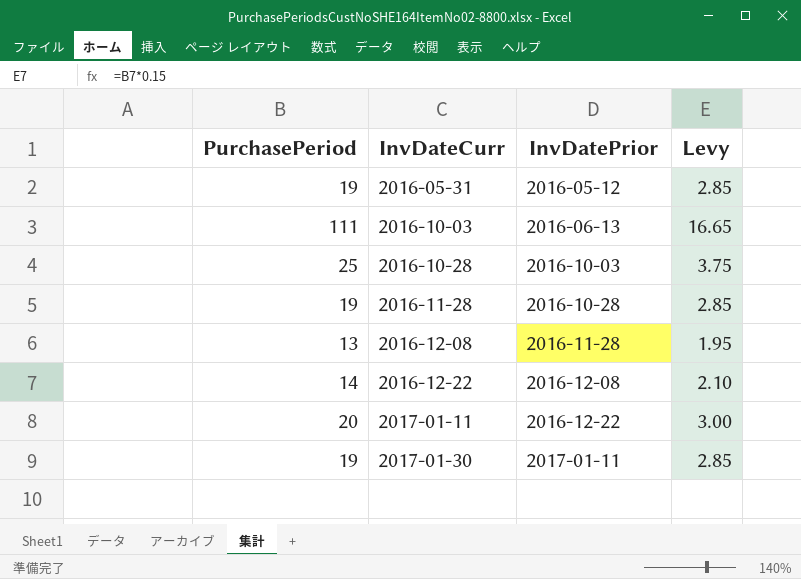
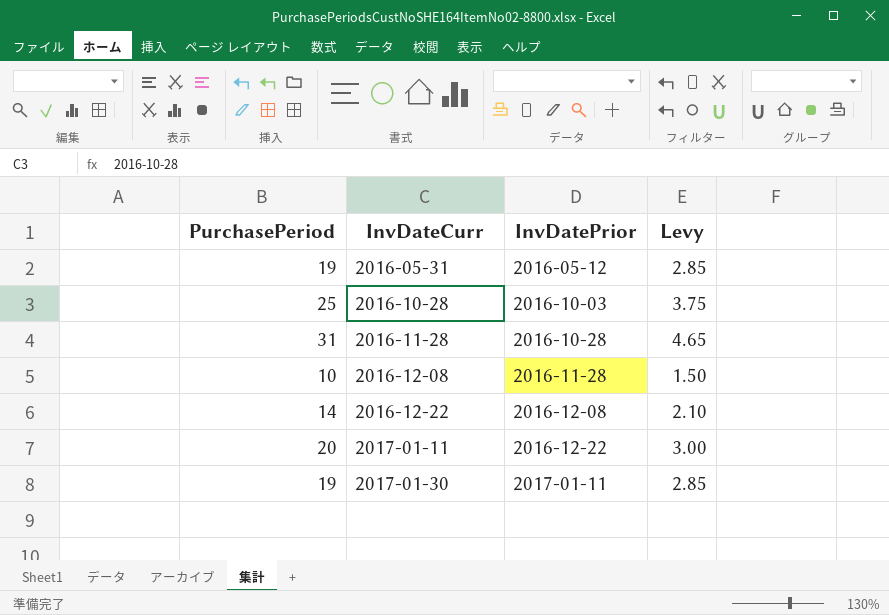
row 2016-10-03: 111 | 2016-06-13 | 16.65 -> none
2016-11-28 | PurchasePeriod: 19 -> 31
2016-11-28 | Levy: 2.85 -> 4.65
2016-12-08 | PurchasePeriod: 13 -> 10
2016-12-08 | Levy: 1.95 -> 1.50

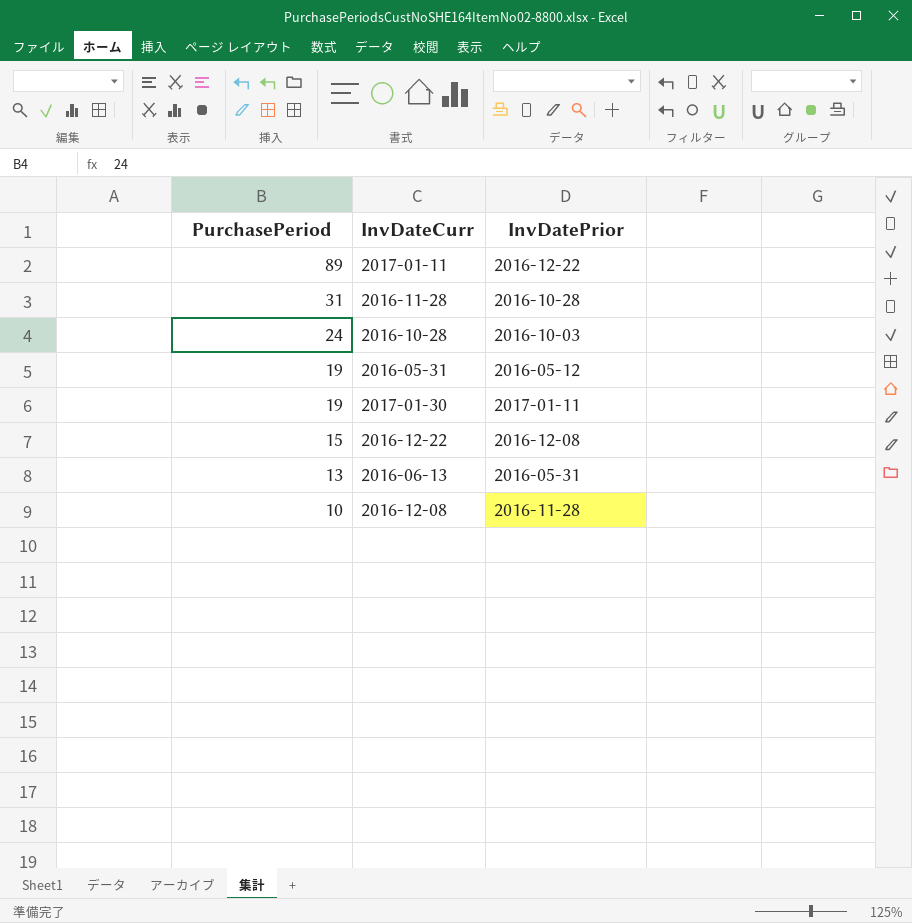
row order: InvDateCurr ascending -> PurchasePeriod descending
column Levy | formula: [PurchasePeriod] * 0.15 -> none
2017-01-11 | PurchasePeriod: 20 -> 89
2016-10-28 | PurchasePeriod: 25 -> 24
2016-12-22 | PurchasePeriod: 14 -> 15
row 2016-06-13: none -> 13 | 2016-05-31

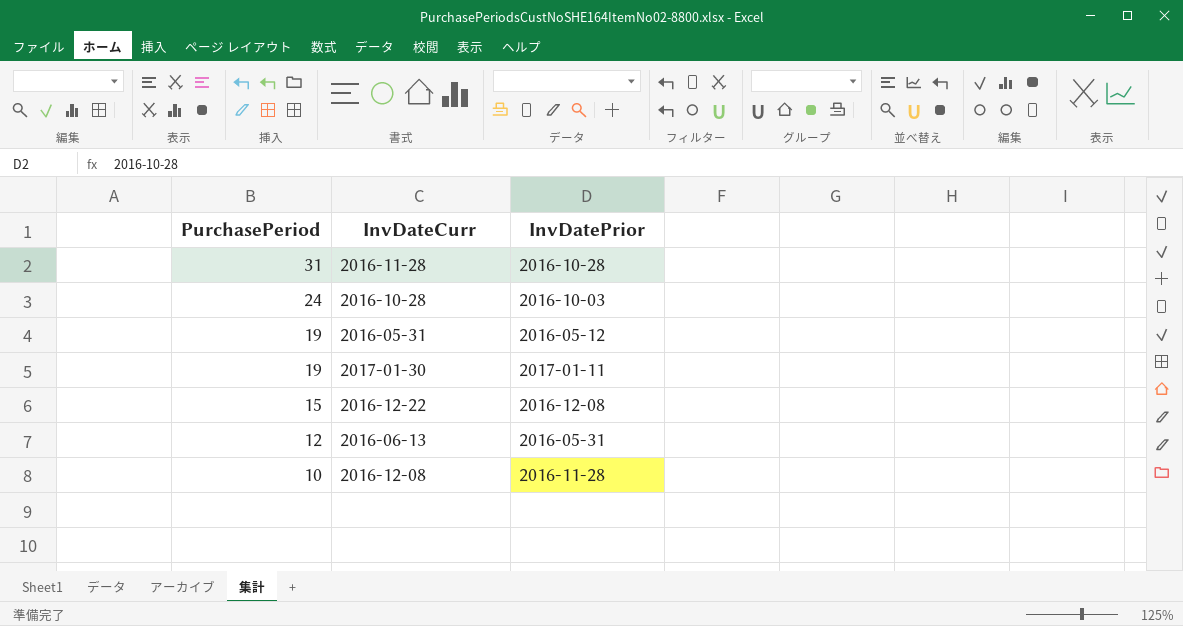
row 2017-01-11: 89 | 2016-12-22 -> none
2016-06-13 | PurchasePeriod: 13 -> 12

